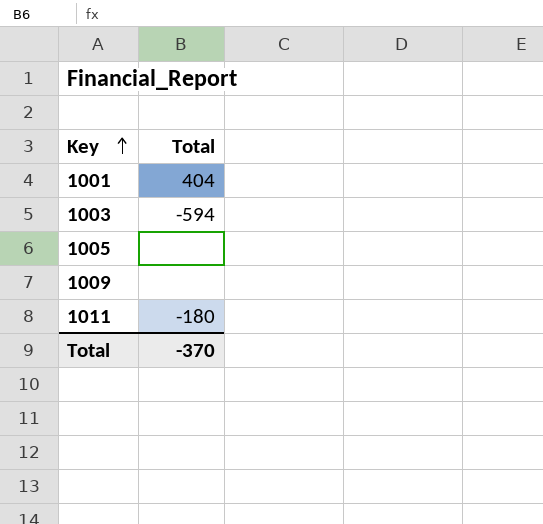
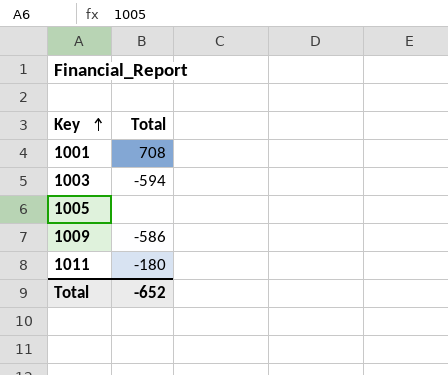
1001 | Total: 404 -> 708
1009 | Total: none -> -586
Total | Total: -370 -> -652

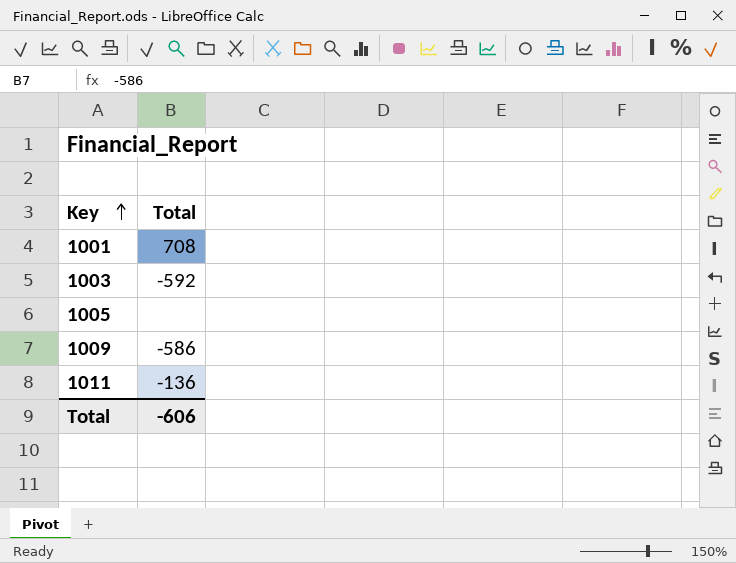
1003 | Total: -594 -> -592
1011 | Total: -180 -> -136
Total | Total: -652 -> -606

